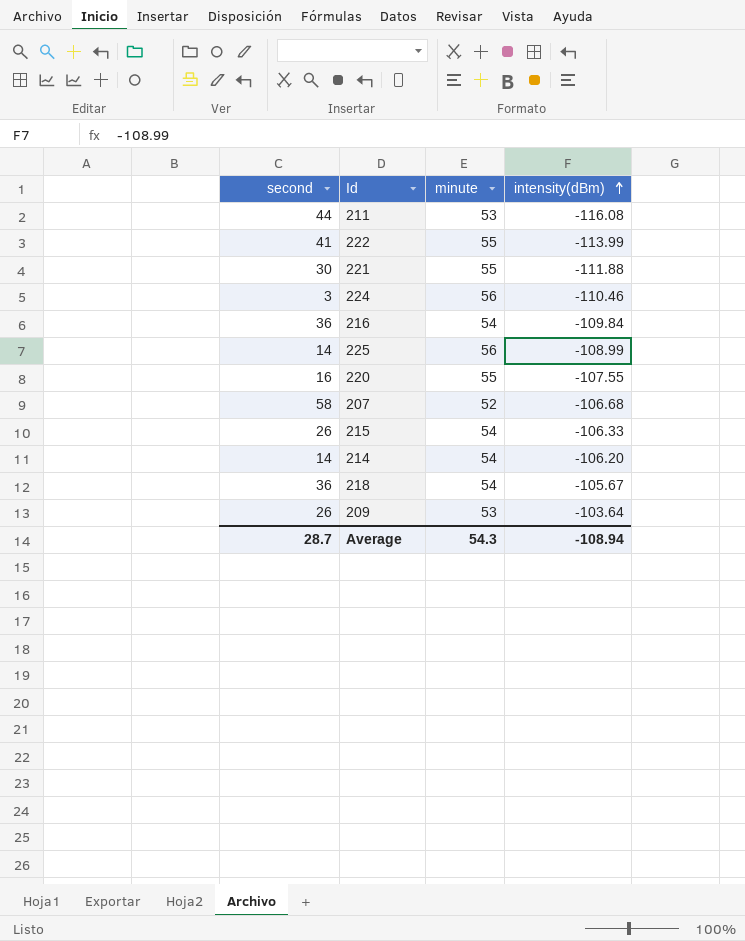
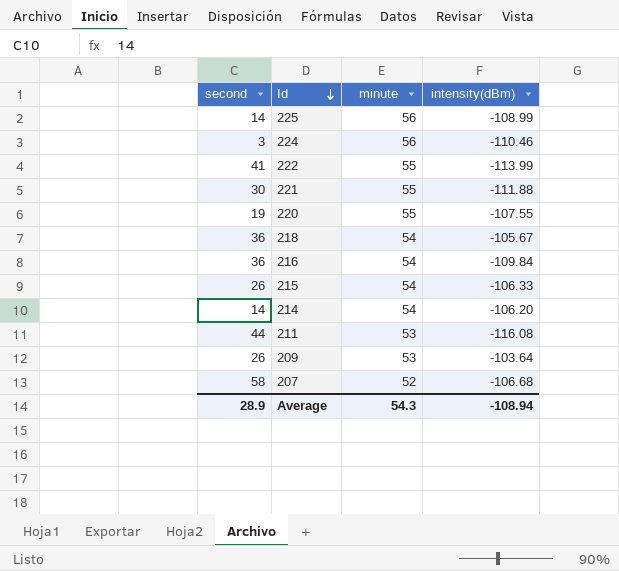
row order: intensity(dBm) ascending -> Id descending
220 | second: 16 -> 19
Average | second: 28.7 -> 28.9

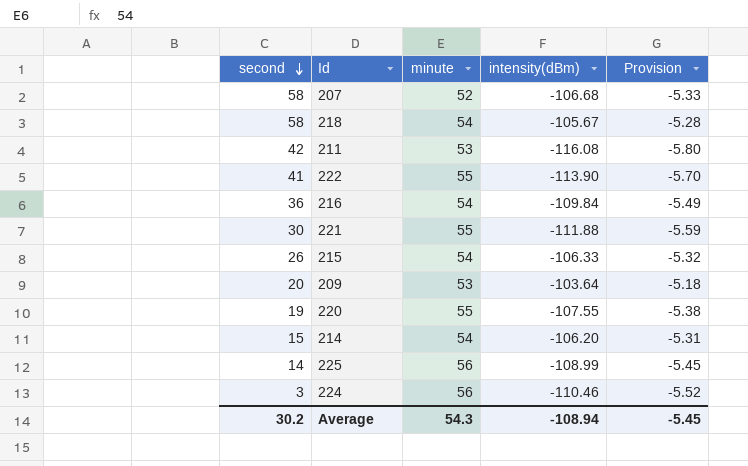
row order: Id descending -> second descending
column Provision | formula: none -> [intensity(dBm)] * 0.05
218 | second: 36 -> 58
211 | second: 44 -> 42
222 | intensity(dBm): -113.99 -> -113.90
209 | second: 26 -> 20
214 | second: 14 -> 15
Average | second: 28.9 -> 30.2

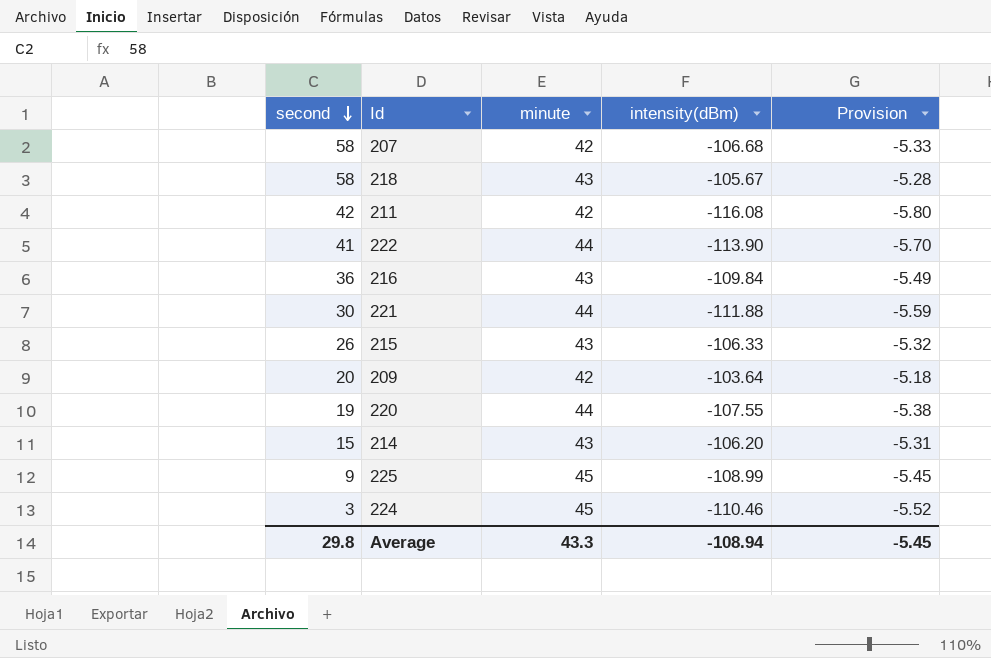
207 | minute: 52 -> 42
218 | minute: 54 -> 43
211 | minute: 53 -> 42
222 | minute: 55 -> 44
216 | minute: 54 -> 43
221 | minute: 55 -> 44
215 | minute: 54 -> 43
209 | minute: 53 -> 42
220 | minute: 55 -> 44
214 | minute: 54 -> 43
225 | second: 14 -> 9
225 | minute: 56 -> 45
224 | minute: 56 -> 45
Average | second: 30.2 -> 29.8
Average | minute: 54.3 -> 43.3

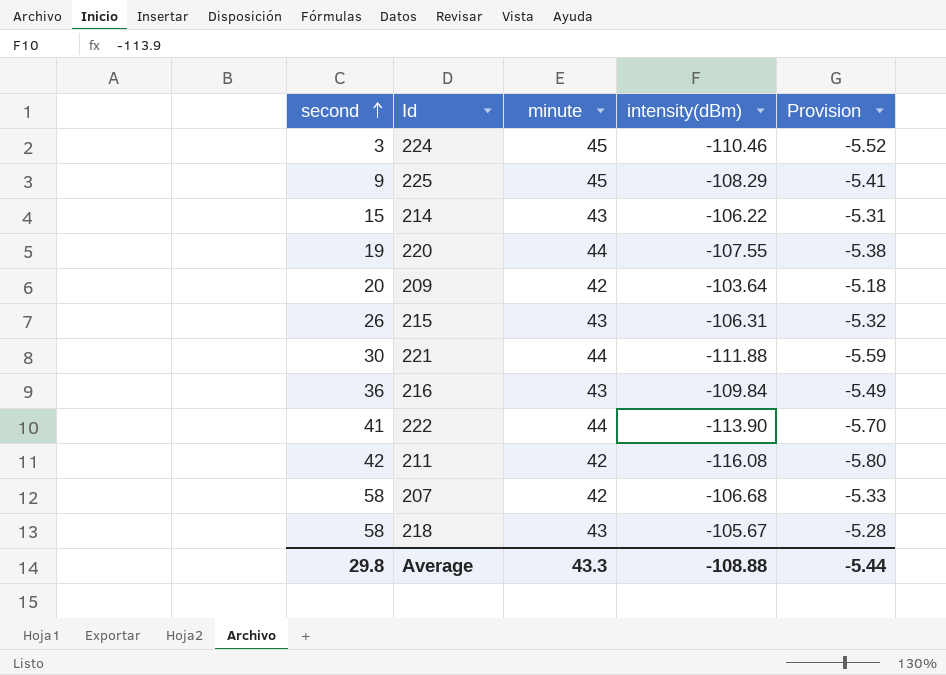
row order: second descending -> second ascending
225 | intensity(dBm): -108.99 -> -108.29
225 | Provision: -5.45 -> -5.41
214 | intensity(dBm): -106.20 -> -106.22
215 | intensity(dBm): -106.33 -> -106.31
Average | intensity(dBm): -108.94 -> -108.88
Average | Provision: -5.45 -> -5.44

